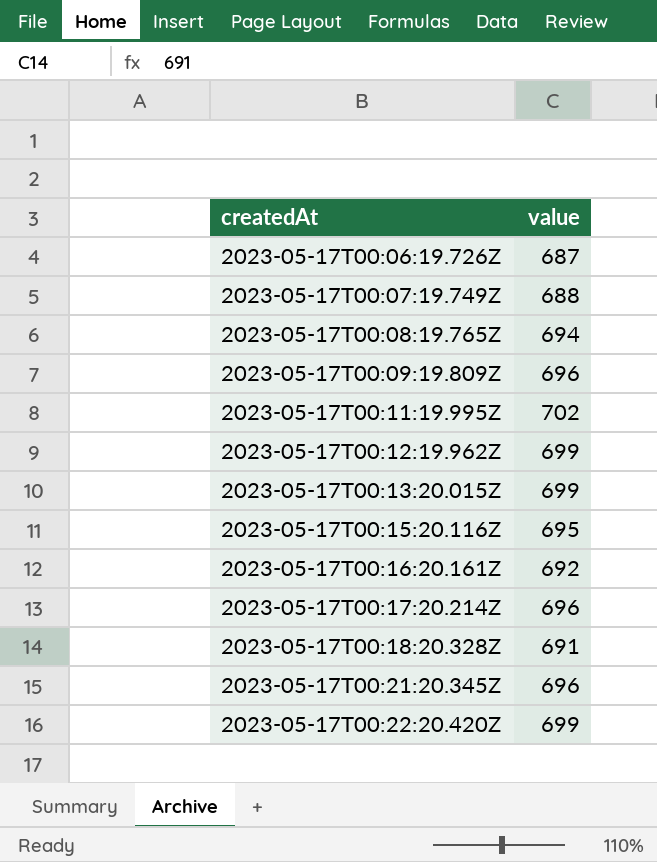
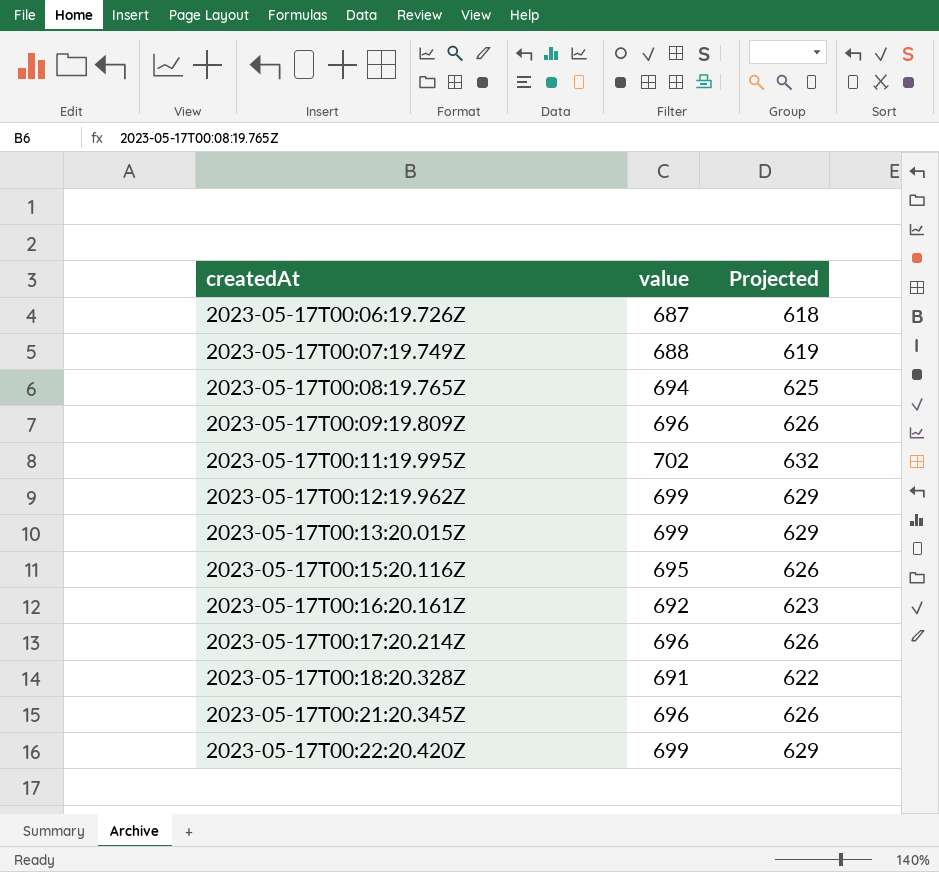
column Projected | formula: none -> [value] * 0.9

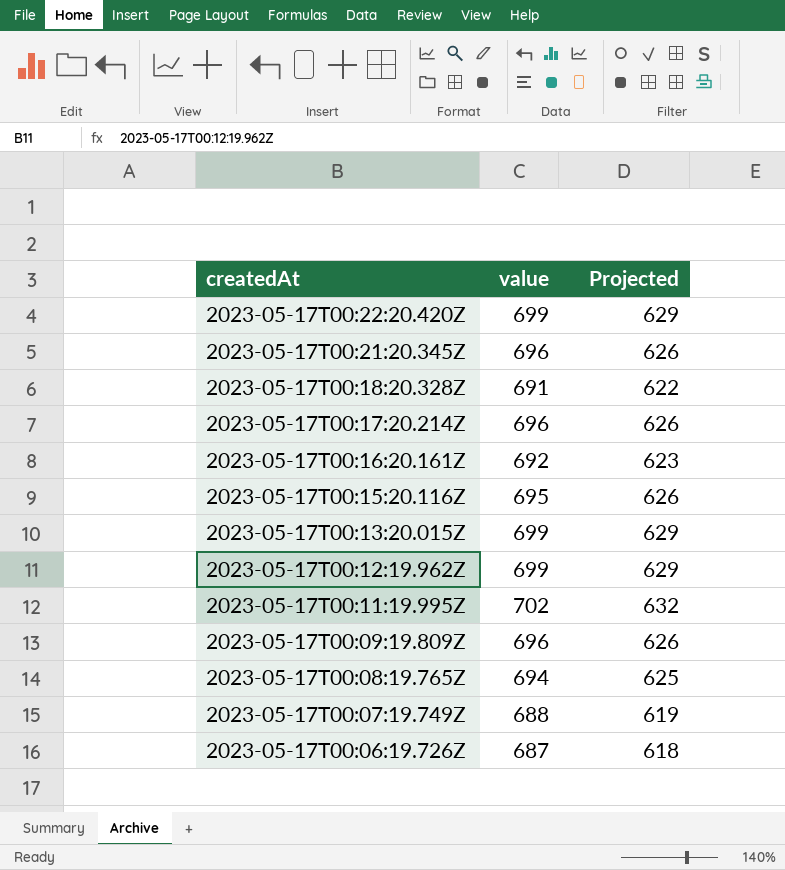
row order: createdAt ascending -> createdAt descending

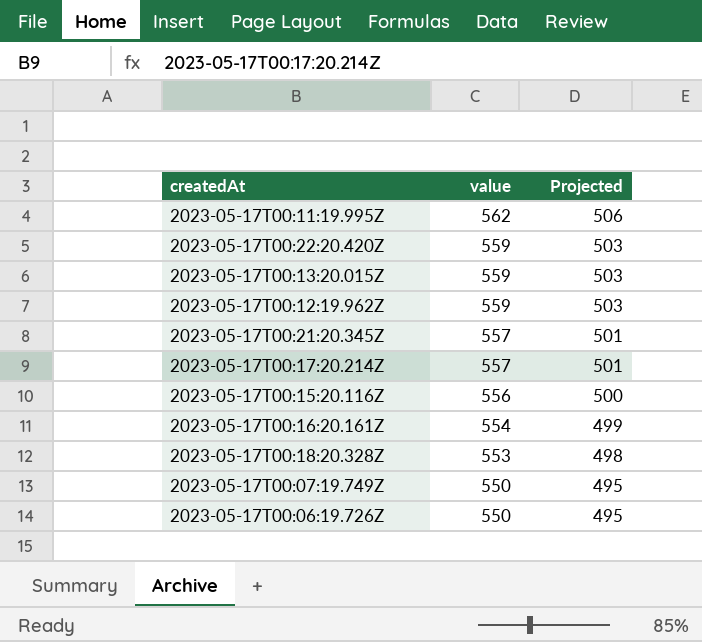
row order: createdAt descending -> value descending
row 2023-05-17T00:09:19.809Z: 696 | 626 -> none
row 2023-05-17T00:08:19.765Z: 694 | 625 -> none
2023-05-17T00:11:19.995Z | value: 702 -> 562
2023-05-17T00:11:19.995Z | Projected: 632 -> 506
2023-05-17T00:22:20.420Z | value: 699 -> 559
2023-05-17T00:22:20.420Z | Projected: 629 -> 503
2023-05-17T00:13:20.015Z | value: 699 -> 559
2023-05-17T00:13:20.015Z | Projected: 629 -> 503
2023-05-17T00:12:19.962Z | value: 699 -> 559
2023-05-17T00:12:19.962Z | Projected: 629 -> 503
2023-05-17T00:21:20.345Z | value: 696 -> 557
2023-05-17T00:21:20.345Z | Projected: 626 -> 501
2023-05-17T00:17:20.214Z | value: 696 -> 557
2023-05-17T00:17:20.214Z | Projected: 626 -> 501
2023-05-17T00:15:20.116Z | value: 695 -> 556
2023-05-17T00:15:20.116Z | Projected: 626 -> 500
2023-05-17T00:16:20.161Z | value: 692 -> 554
2023-05-17T00:16:20.161Z | Projected: 623 -> 499
2023-05-17T00:18:20.328Z | value: 691 -> 553
2023-05-17T00:18:20.328Z | Projected: 622 -> 498
2023-05-17T00:07:19.749Z | value: 688 -> 550
2023-05-17T00:07:19.749Z | Projected: 619 -> 495
2023-05-17T00:06:19.726Z | value: 687 -> 550
2023-05-17T00:06:19.726Z | Projected: 618 -> 495

